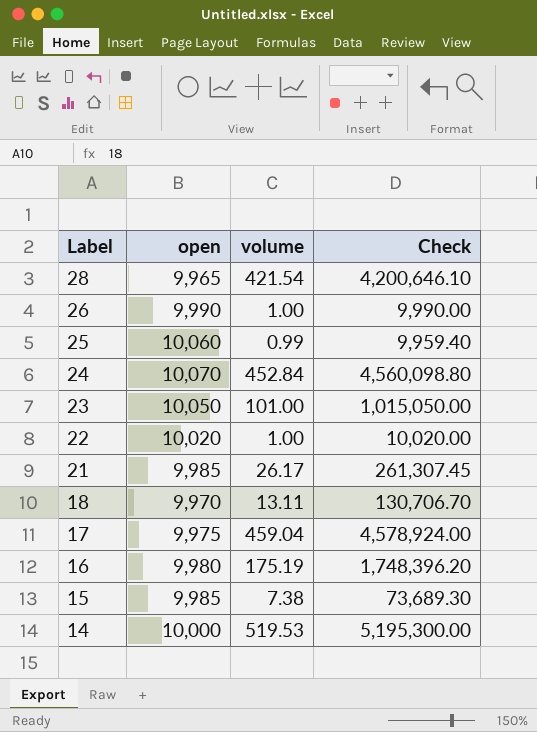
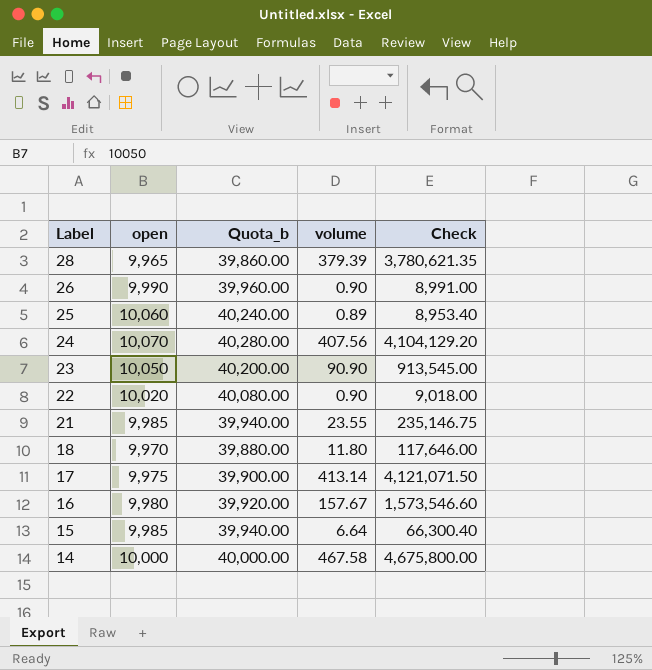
column Quota_b | formula: none -> [open] * 4
28 | volume: 421.54 -> 379.39
28 | Check: 4,200,646.10 -> 3,780,621.35
26 | volume: 1.00 -> 0.90
26 | Check: 9,990.00 -> 8,991.00
25 | volume: 0.99 -> 0.89
25 | Check: 9,959.40 -> 8,953.40
24 | volume: 452.84 -> 407.56
24 | Check: 4,560,098.80 -> 4,104,129.20
23 | volume: 101.00 -> 90.90
23 | Check: 1,015,050.00 -> 913,545.00
22 | volume: 1.00 -> 0.90
22 | Check: 10,020.00 -> 9,018.00
21 | volume: 26.17 -> 23.55
21 | Check: 261,307.45 -> 235,146.75
18 | volume: 13.11 -> 11.80
18 | Check: 130,706.70 -> 117,646.00
17 | volume: 459.04 -> 413.14
17 | Check: 4,578,924.00 -> 4,121,071.50
16 | volume: 175.19 -> 157.67
16 | Check: 1,748,396.20 -> 1,573,546.60
15 | volume: 7.38 -> 6.64
15 | Check: 73,689.30 -> 66,300.40
14 | volume: 519.53 -> 467.58
14 | Check: 5,195,300.00 -> 4,675,800.00

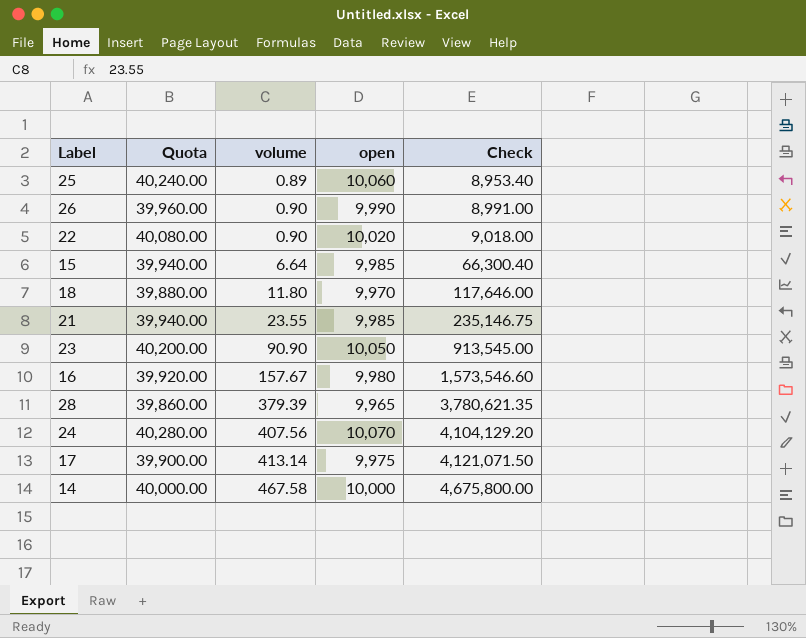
row order: Label descending -> volume ascending
column name: Quota_b -> Quota
column open | position: 2 -> 4

